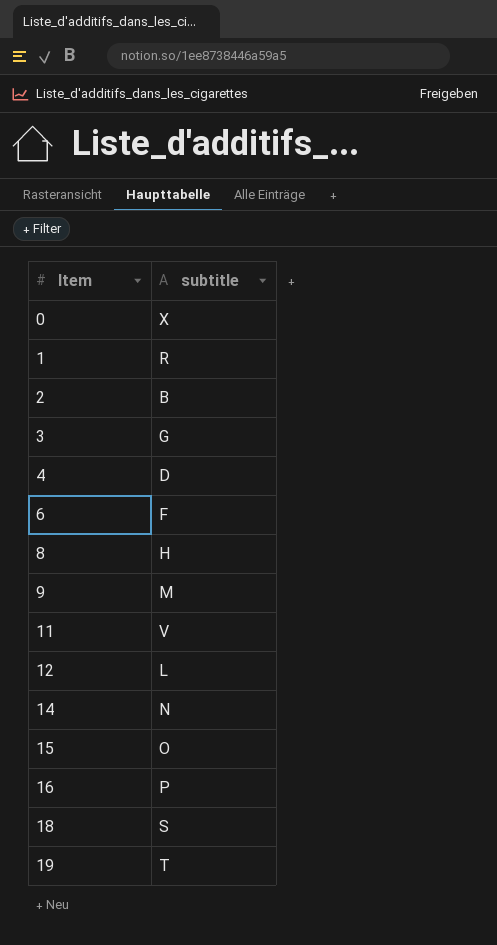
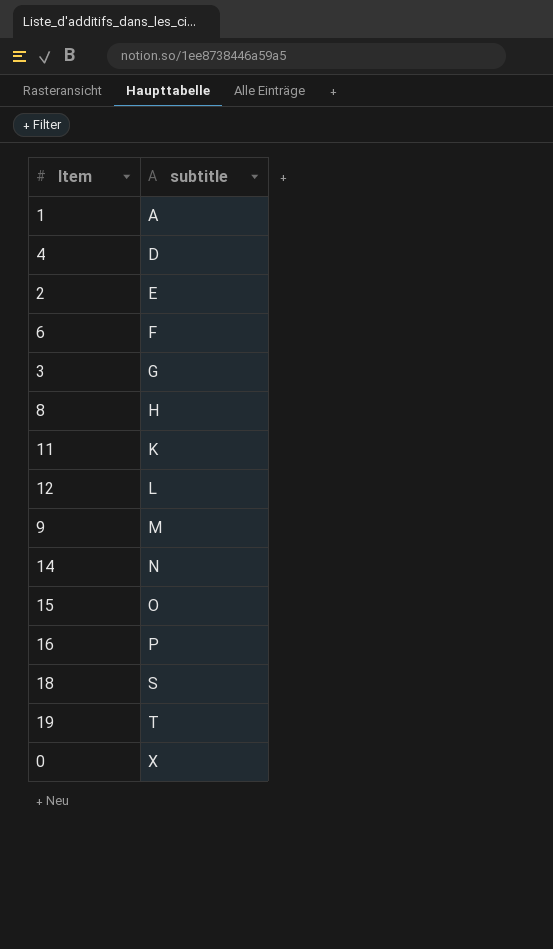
row order: Item ascending -> subtitle ascending
1 | subtitle: R -> A
2 | subtitle: B -> E
11 | subtitle: V -> K

